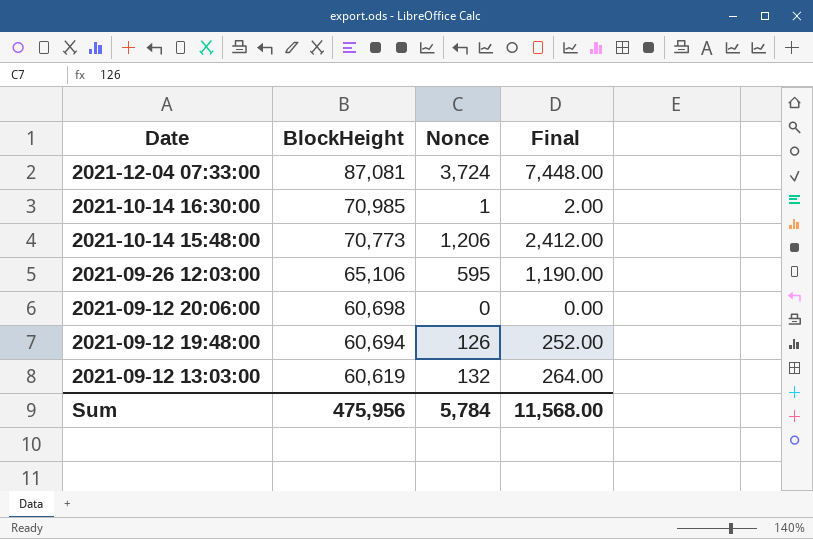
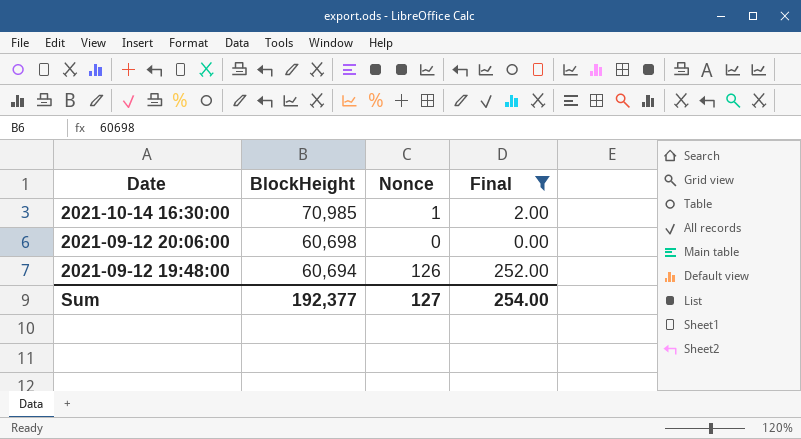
filter: none -> Final <= 252.00
Sum | BlockHeight: 475,956 -> 192,377
Sum | Nonce: 5,784 -> 127
Sum | Final: 11,568.00 -> 254.00

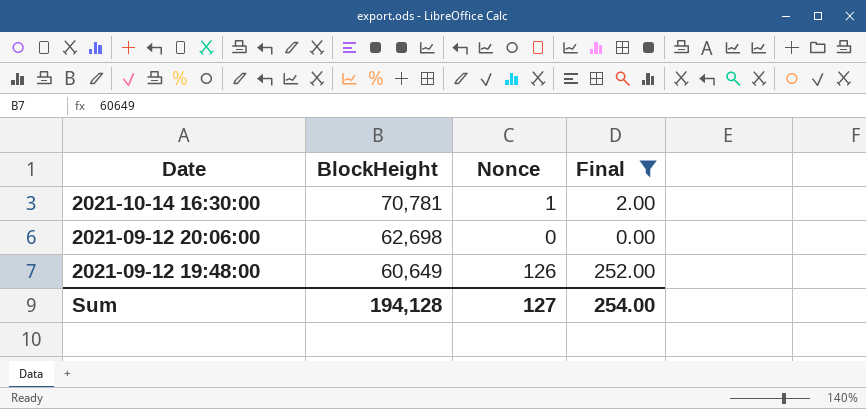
2021-10-14 16:30:00 | BlockHeight: 70,985 -> 70,781
2021-09-12 20:06:00 | BlockHeight: 60,698 -> 62,698
2021-09-12 19:48:00 | BlockHeight: 60,694 -> 60,649
Sum | BlockHeight: 192,377 -> 194,128

